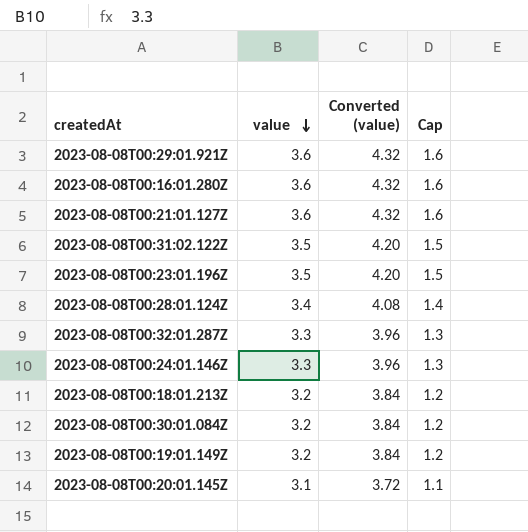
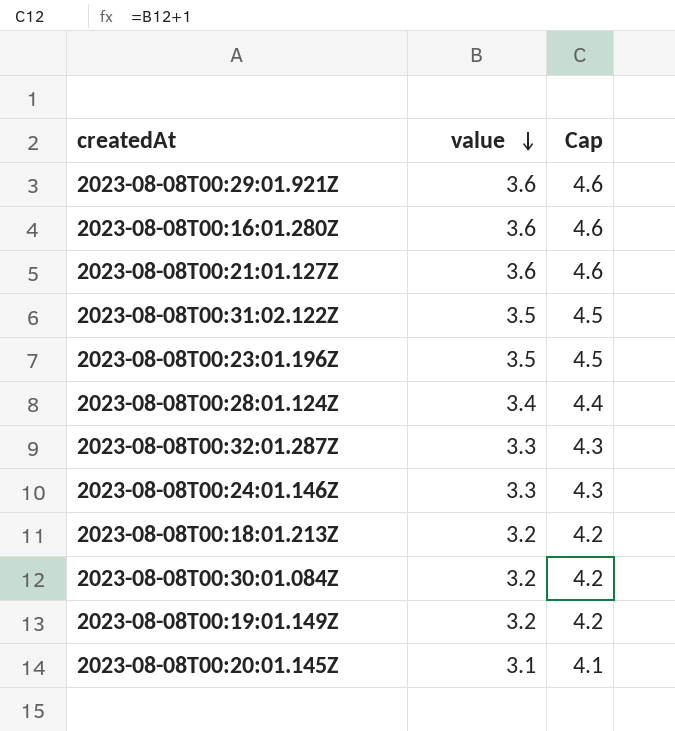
column Converted (value) | formula: [value] * 1.2 -> none
column Cap | formula: [value] - 2 -> [value] + 1

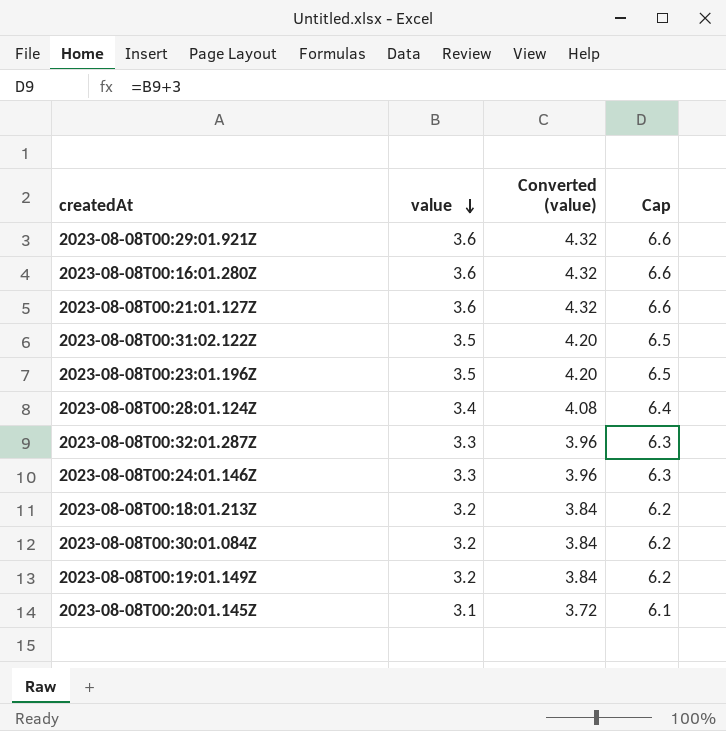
column Converted (value) | formula: none -> [value] * 1.2
column Cap | formula: [value] + 1 -> [value] + 3

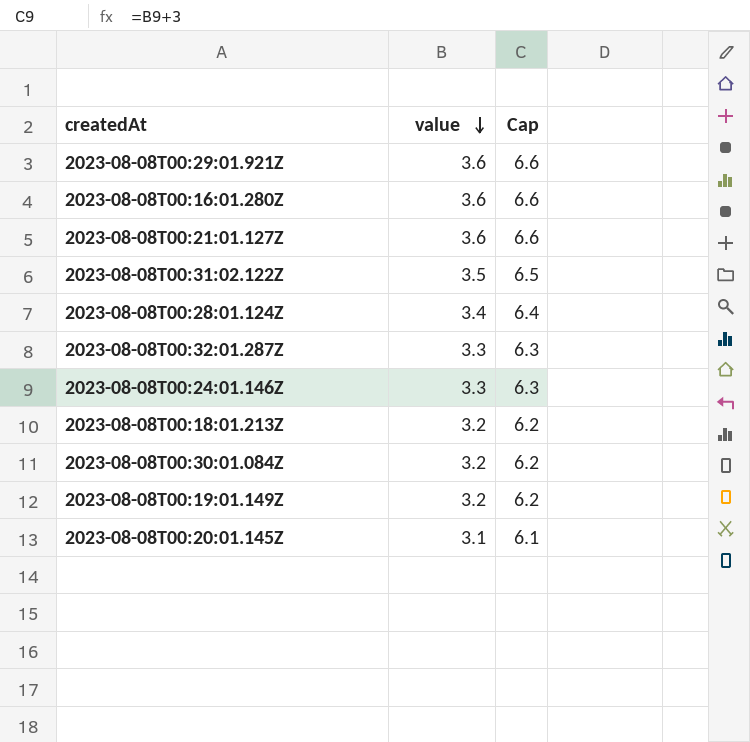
column Converted (value) | formula: [value] * 1.2 -> none
row 2023-08-08T00:23:01.196Z: 3.5 | 4.20 | 6.5 -> none

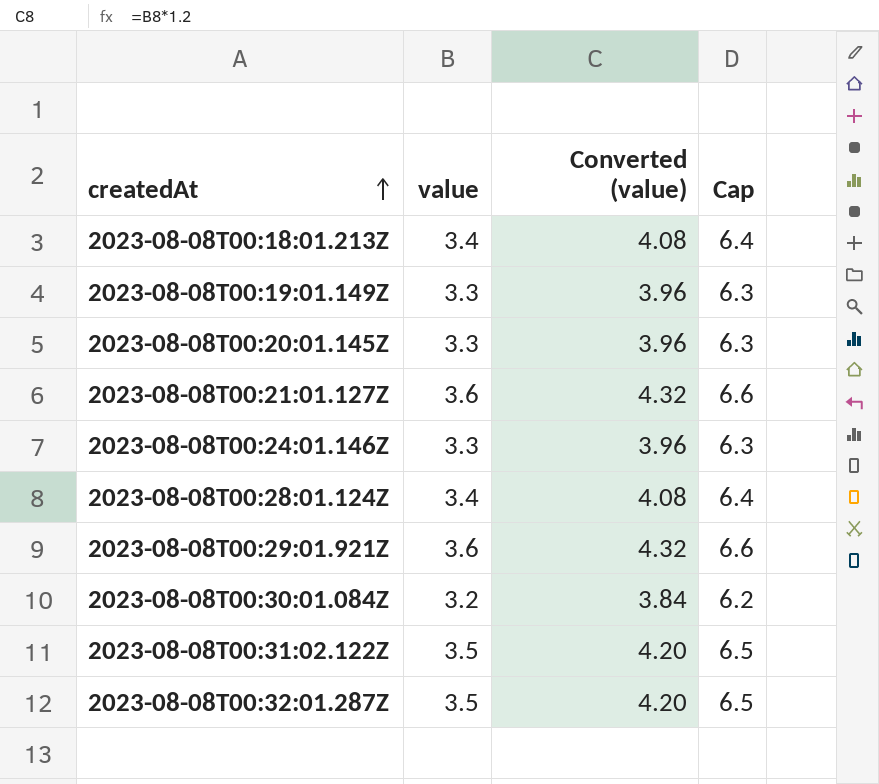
row order: value descending -> createdAt ascending
column Converted (value) | formula: none -> [value] * 1.2
row 2023-08-08T00:16:01.280Z: 3.6 | 6.6 -> none
2023-08-08T00:18:01.213Z | value: 3.2 -> 3.4
2023-08-08T00:18:01.213Z | Cap: 6.2 -> 6.4
2023-08-08T00:19:01.149Z | value: 3.2 -> 3.3
2023-08-08T00:19:01.149Z | Cap: 6.2 -> 6.3
2023-08-08T00:20:01.145Z | value: 3.1 -> 3.3
2023-08-08T00:20:01.145Z | Cap: 6.1 -> 6.3
2023-08-08T00:32:01.287Z | value: 3.3 -> 3.5
2023-08-08T00:32:01.287Z | Cap: 6.3 -> 6.5

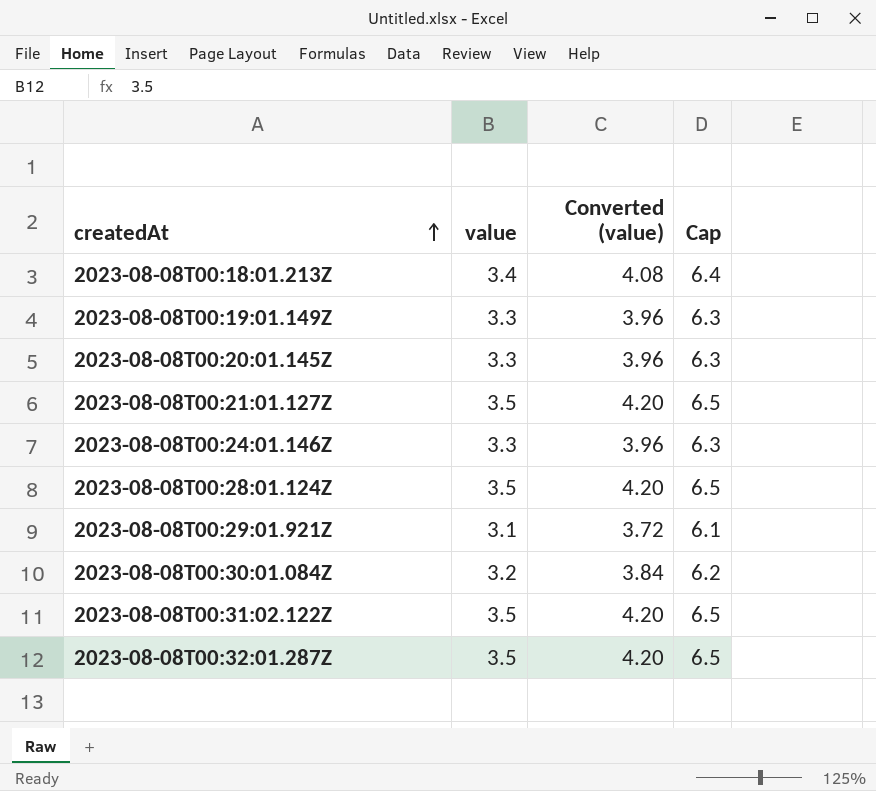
2023-08-08T00:21:01.127Z | value: 3.6 -> 3.5
2023-08-08T00:21:01.127Z | Converted (value): 4.32 -> 4.20
2023-08-08T00:21:01.127Z | Cap: 6.6 -> 6.5
2023-08-08T00:28:01.124Z | value: 3.4 -> 3.5
2023-08-08T00:28:01.124Z | Converted (value): 4.08 -> 4.20
2023-08-08T00:28:01.124Z | Cap: 6.4 -> 6.5
2023-08-08T00:29:01.921Z | value: 3.6 -> 3.1
2023-08-08T00:29:01.921Z | Converted (value): 4.32 -> 3.72
2023-08-08T00:29:01.921Z | Cap: 6.6 -> 6.1

